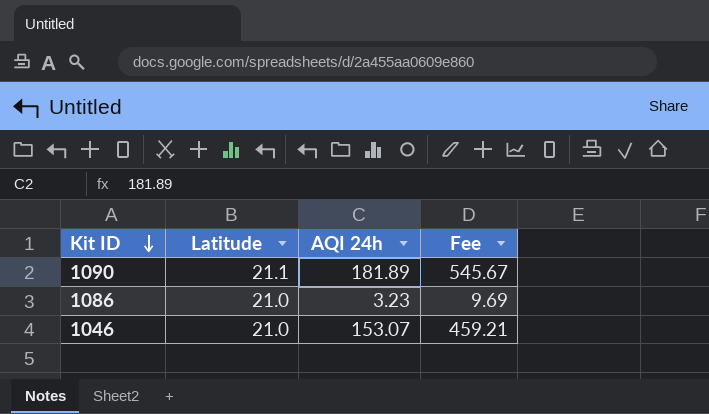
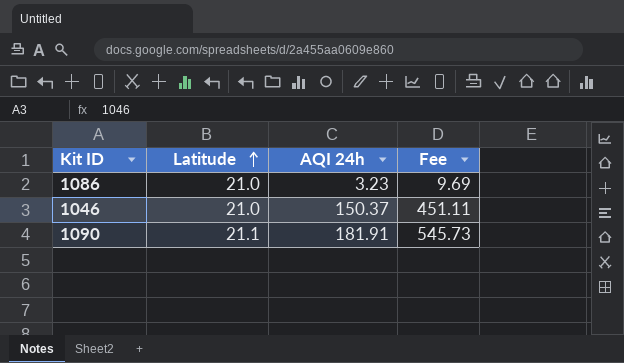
row order: Kit ID descending -> Latitude ascending
1046 | AQI 24h: 153.07 -> 150.37
1046 | Fee: 459.21 -> 451.11
1090 | AQI 24h: 181.89 -> 181.91
1090 | Fee: 545.67 -> 545.73

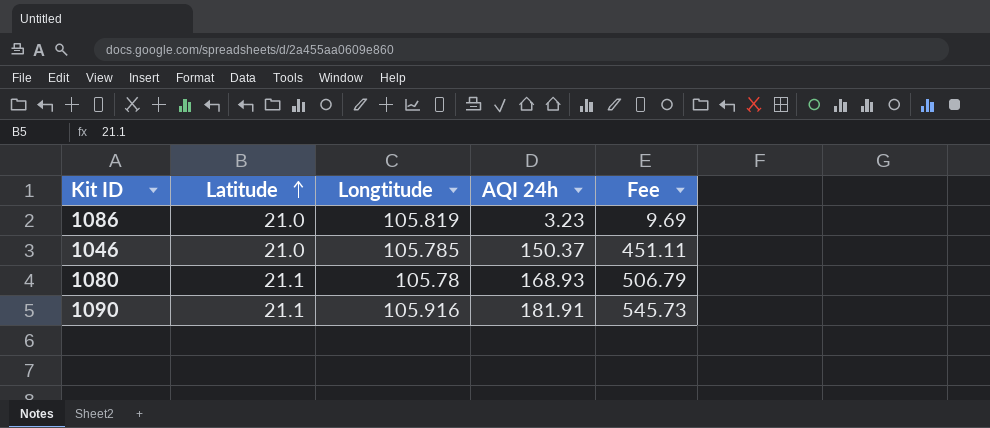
column Longtitude | position: none -> 3
row 1080: none -> 21.1 | 105.78 | 168.93 | 506.79

